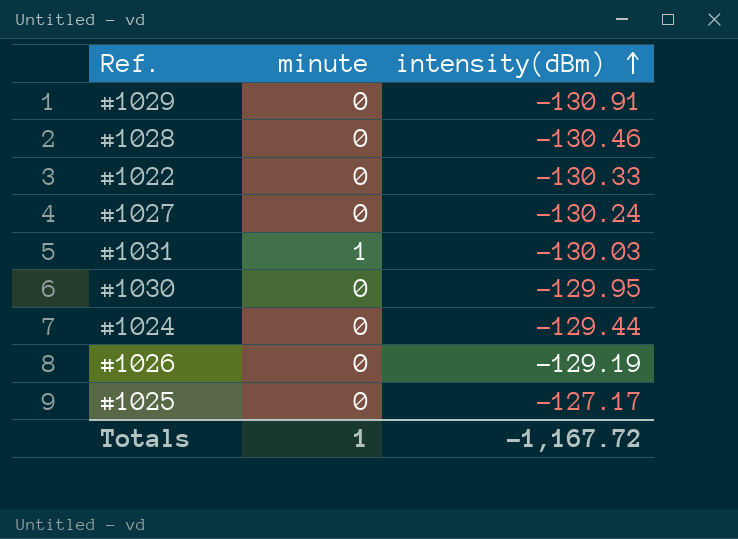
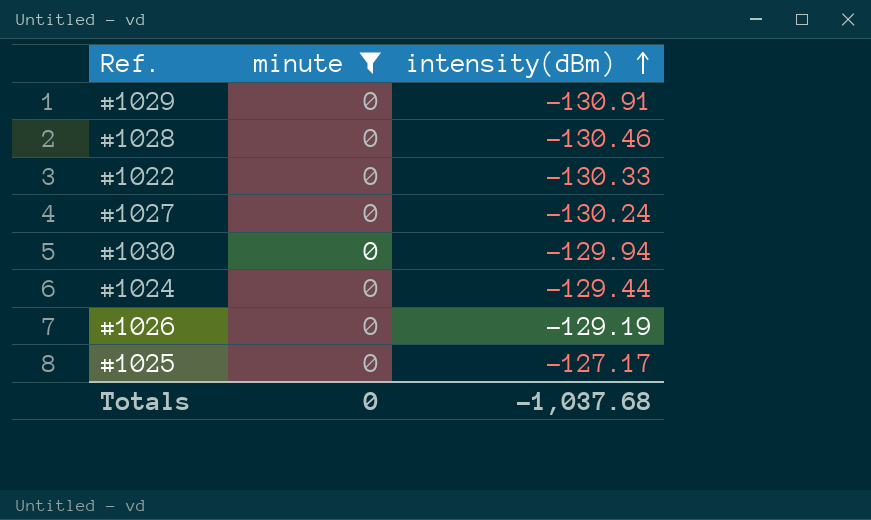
filter: none -> minute = 0
#1030 | intensity(dBm): -129.95 -> -129.94
Totals | minute: 1 -> 0
Totals | intensity(dBm): -1,167.72 -> -1,037.68

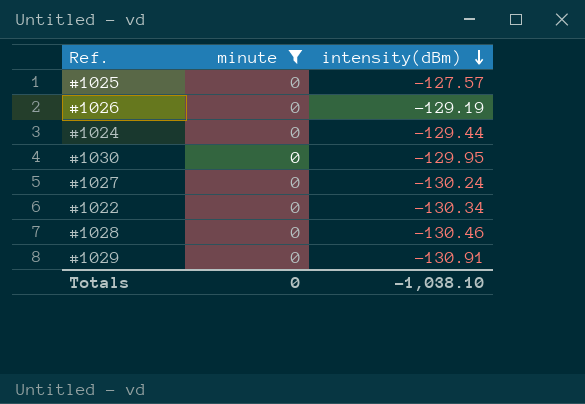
row order: intensity(dBm) ascending -> intensity(dBm) descending
#1025 | intensity(dBm): -127.17 -> -127.57
#1030 | intensity(dBm): -129.94 -> -129.95
#1022 | intensity(dBm): -130.33 -> -130.34
Totals | intensity(dBm): -1,037.68 -> -1,038.10

